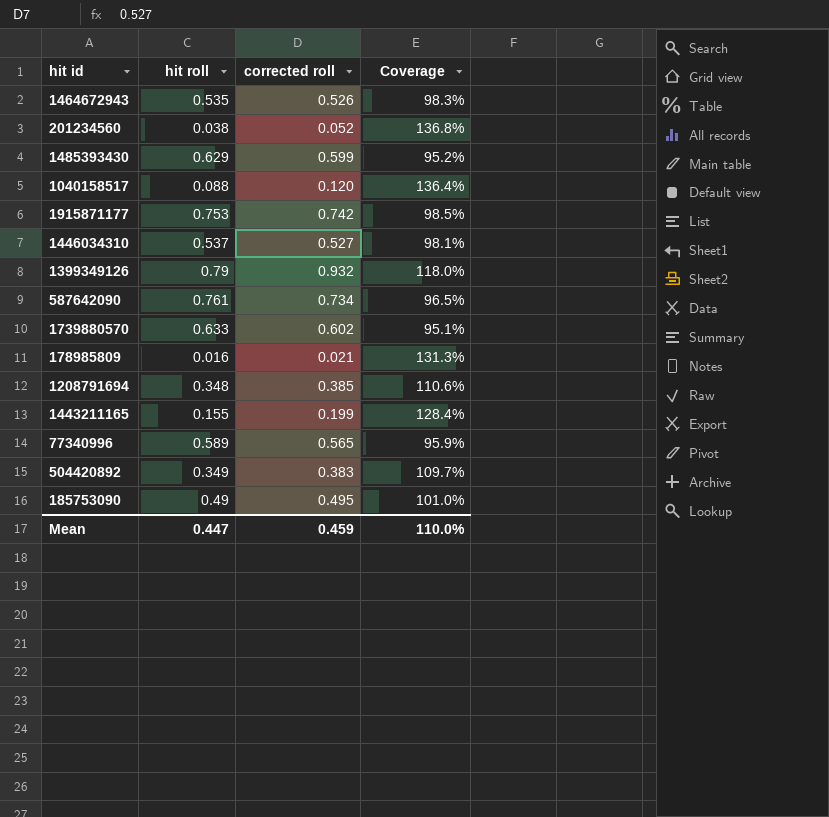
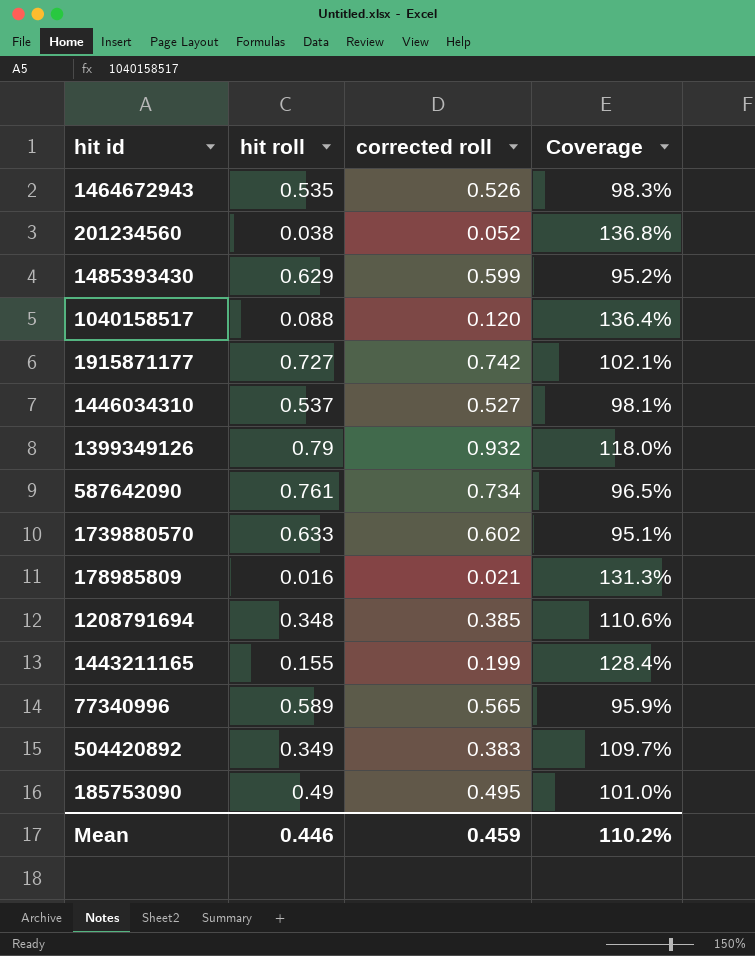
1915871177 | hit roll: 0.753 -> 0.727
1915871177 | Coverage: 98.5% -> 102.1%
Mean | hit roll: 0.447 -> 0.446
Mean | Coverage: 110.0% -> 110.2%

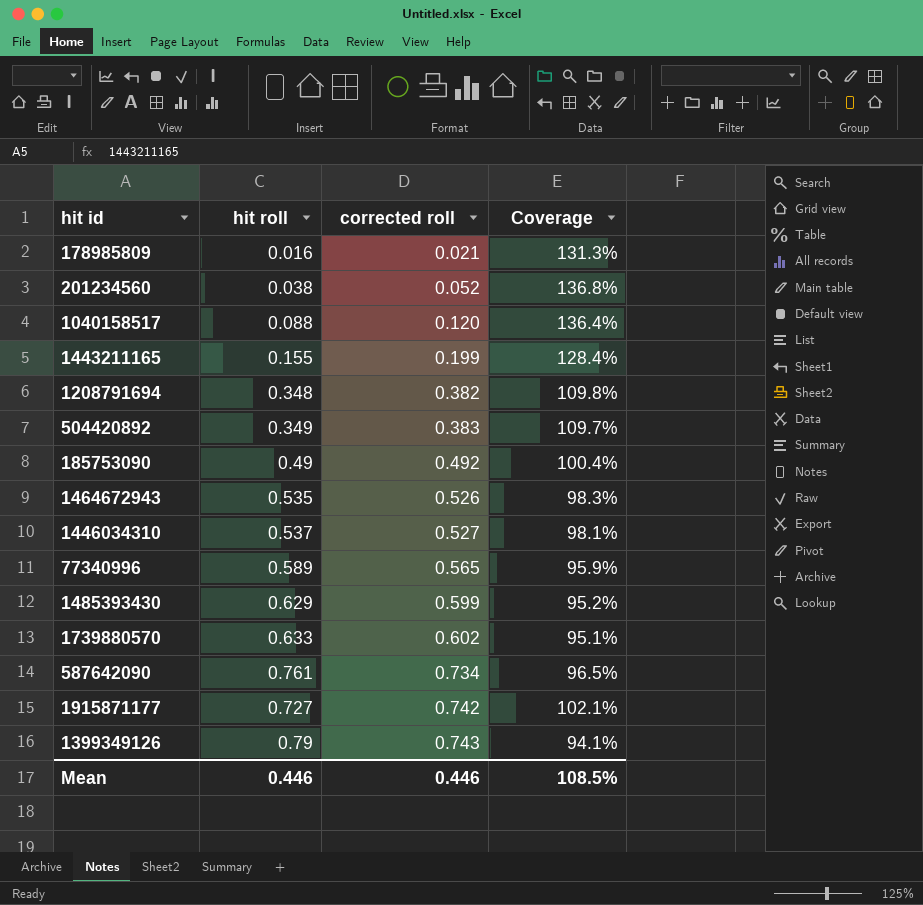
row order: none -> corrected roll ascending
1208791694 | corrected roll: 0.385 -> 0.382
1208791694 | Coverage: 110.6% -> 109.8%
185753090 | corrected roll: 0.495 -> 0.492
185753090 | Coverage: 101.0% -> 100.4%
1399349126 | corrected roll: 0.932 -> 0.743
1399349126 | Coverage: 118.0% -> 94.1%
Mean | corrected roll: 0.459 -> 0.446
Mean | Coverage: 110.2% -> 108.5%

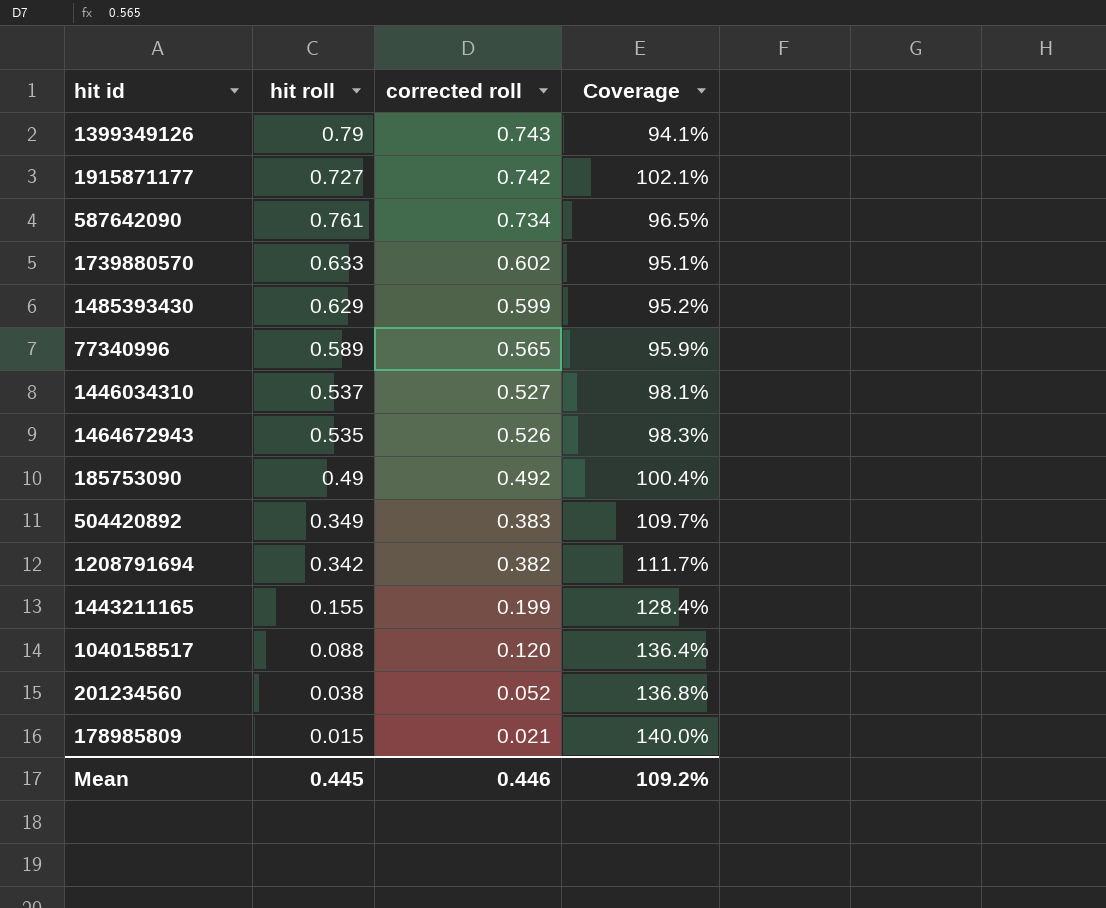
row order: corrected roll ascending -> corrected roll descending
1208791694 | hit roll: 0.348 -> 0.342
1208791694 | Coverage: 109.8% -> 111.7%
178985809 | hit roll: 0.016 -> 0.015
178985809 | Coverage: 131.3% -> 140.0%
Mean | hit roll: 0.446 -> 0.445
Mean | Coverage: 108.5% -> 109.2%

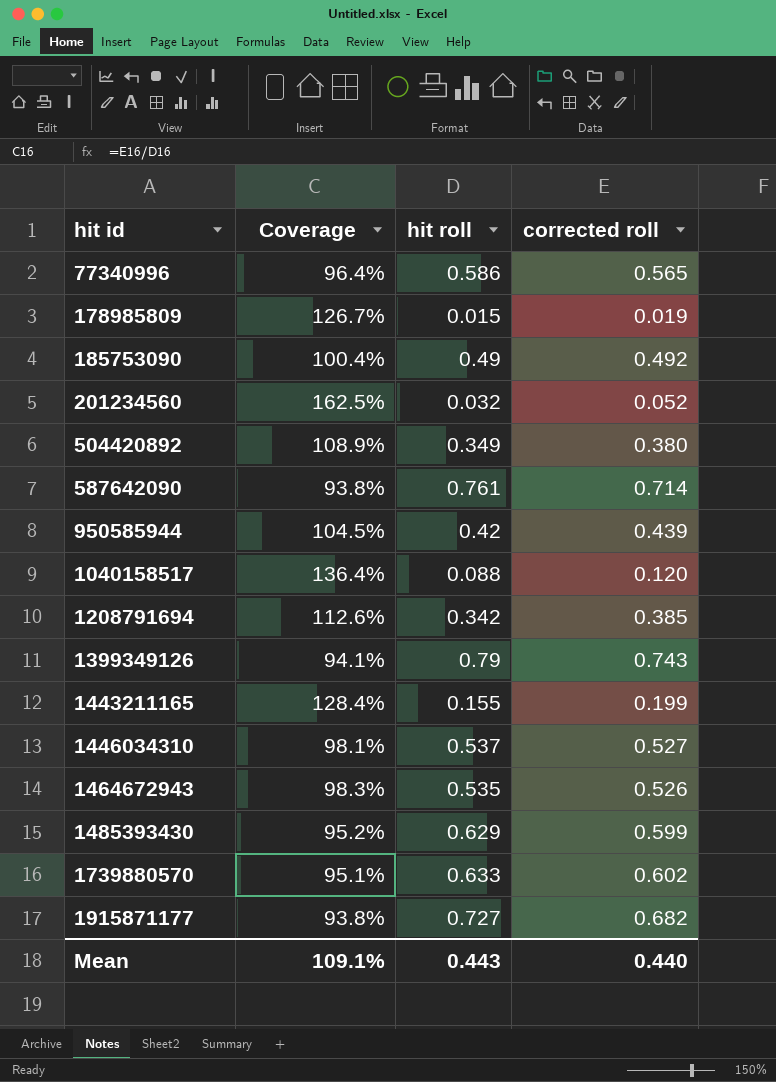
row order: corrected roll descending -> hit id ascending
column Coverage | position: 4 -> 2
77340996 | Coverage: 95.9% -> 96.4%
77340996 | hit roll: 0.589 -> 0.586
178985809 | Coverage: 140.0% -> 126.7%
178985809 | corrected roll: 0.021 -> 0.019
201234560 | Coverage: 136.8% -> 162.5%
201234560 | hit roll: 0.038 -> 0.032
504420892 | Coverage: 109.7% -> 108.9%
504420892 | corrected roll: 0.383 -> 0.380
587642090 | Coverage: 96.5% -> 93.8%
587642090 | corrected roll: 0.734 -> 0.714
row 950585944: none -> 104.5% | 0.42 | 0.439
1208791694 | Coverage: 111.7% -> 112.6%
1208791694 | corrected roll: 0.382 -> 0.385
1915871177 | Coverage: 102.1% -> 93.8%
1915871177 | corrected roll: 0.742 -> 0.682
Mean | Coverage: 109.2% -> 109.1%
Mean | hit roll: 0.445 -> 0.443
Mean | corrected roll: 0.446 -> 0.440

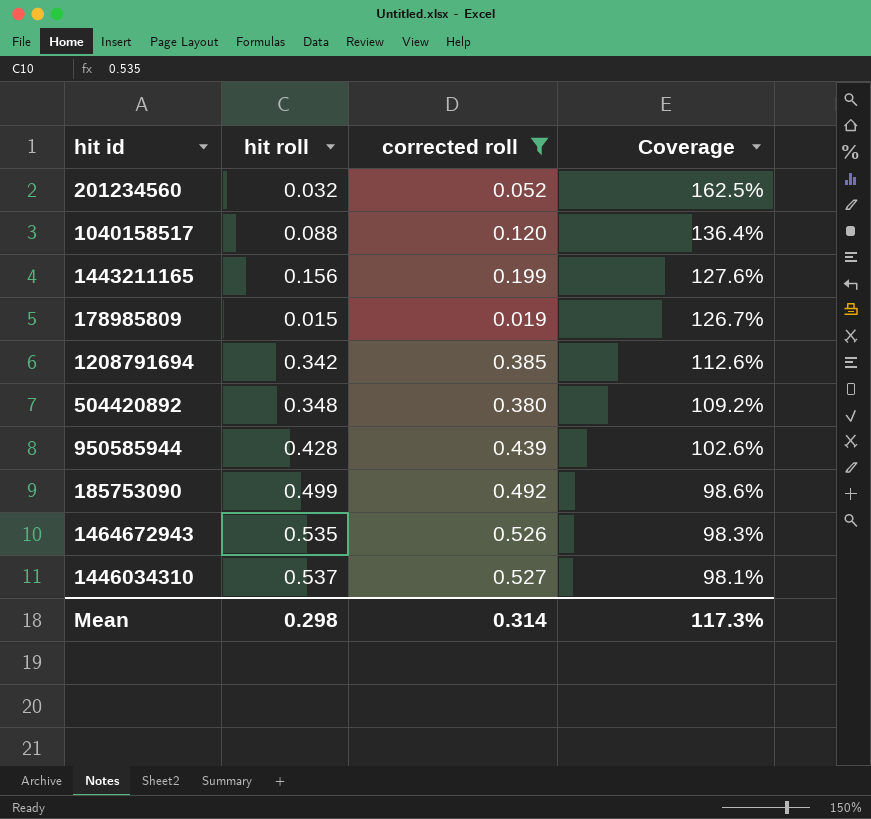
filter: none -> corrected roll <= 0.527
row order: hit id ascending -> Coverage descending
column Coverage | position: 2 -> 4
1443211165 | hit roll: 0.155 -> 0.156
1443211165 | Coverage: 128.4% -> 127.6%
504420892 | hit roll: 0.349 -> 0.348
504420892 | Coverage: 108.9% -> 109.2%
950585944 | hit roll: 0.42 -> 0.428
950585944 | Coverage: 104.5% -> 102.6%
185753090 | hit roll: 0.49 -> 0.499
185753090 | Coverage: 100.4% -> 98.6%
Mean | hit roll: 0.443 -> 0.298
Mean | corrected roll: 0.440 -> 0.314
Mean | Coverage: 109.1% -> 117.3%

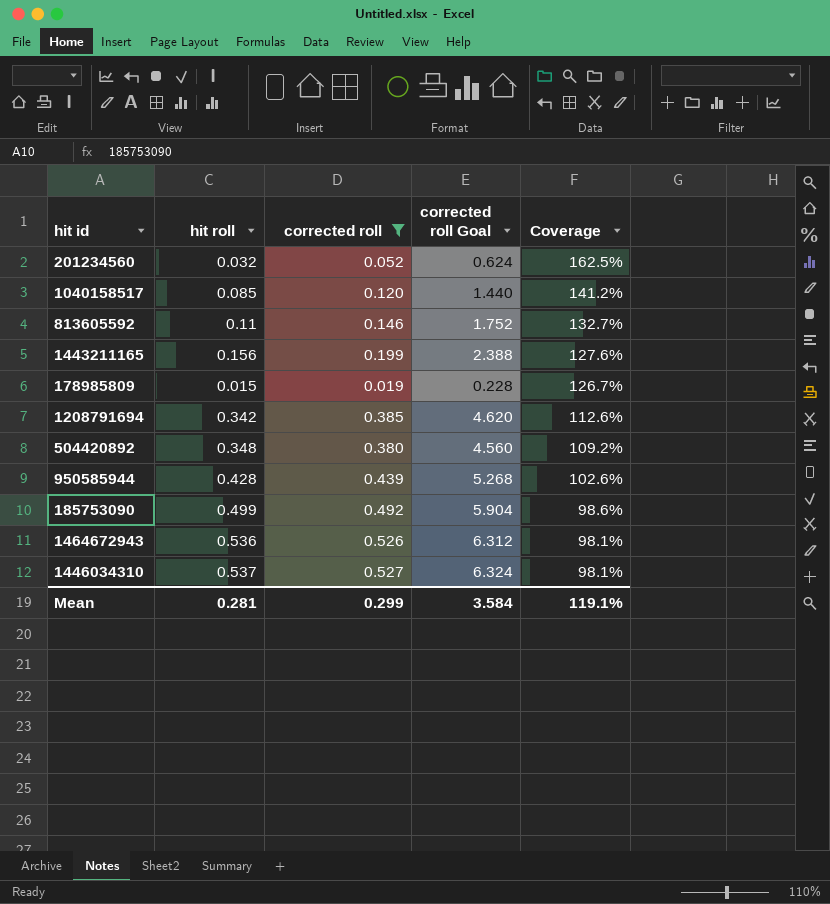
column corrected roll Goal | formula: none -> [corrected roll] * 12
1040158517 | hit roll: 0.088 -> 0.085
1040158517 | Coverage: 136.4% -> 141.2%
row 813605592: none -> 0.11 | 0.146 | 1.752 | 132.7%
1464672943 | hit roll: 0.535 -> 0.536
1464672943 | Coverage: 98.3% -> 98.1%
Mean | hit roll: 0.298 -> 0.281
Mean | corrected roll: 0.314 -> 0.299
Mean | Coverage: 117.3% -> 119.1%

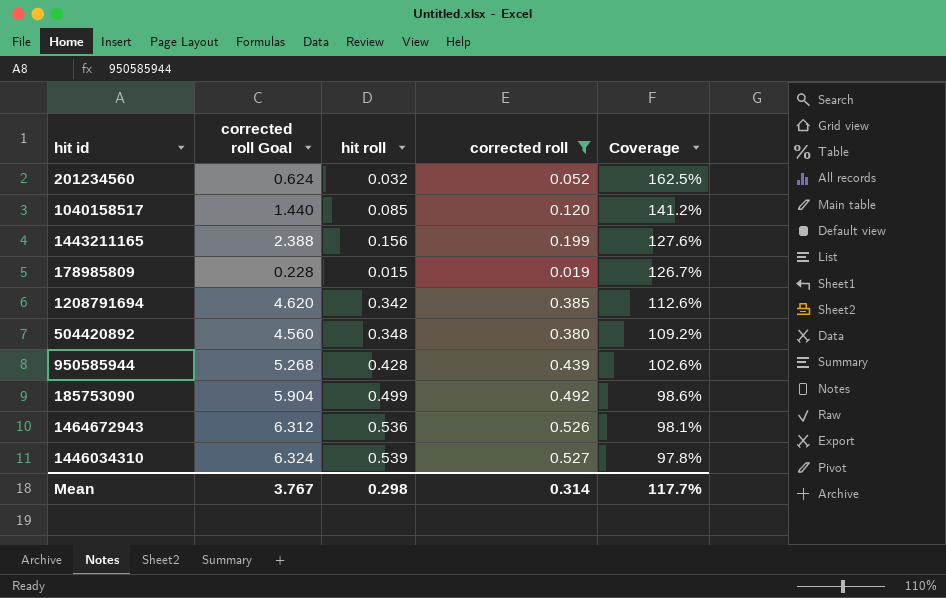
column corrected roll Goal | position: 4 -> 2
row 813605592: 0.11 | 0.146 | 1.752 | 132.7% -> none
1446034310 | hit roll: 0.537 -> 0.539
1446034310 | Coverage: 98.1% -> 97.8%
Mean | corrected roll Goal: 3.584 -> 3.767
Mean | hit roll: 0.281 -> 0.298
Mean | corrected roll: 0.299 -> 0.314
Mean | Coverage: 119.1% -> 117.7%

